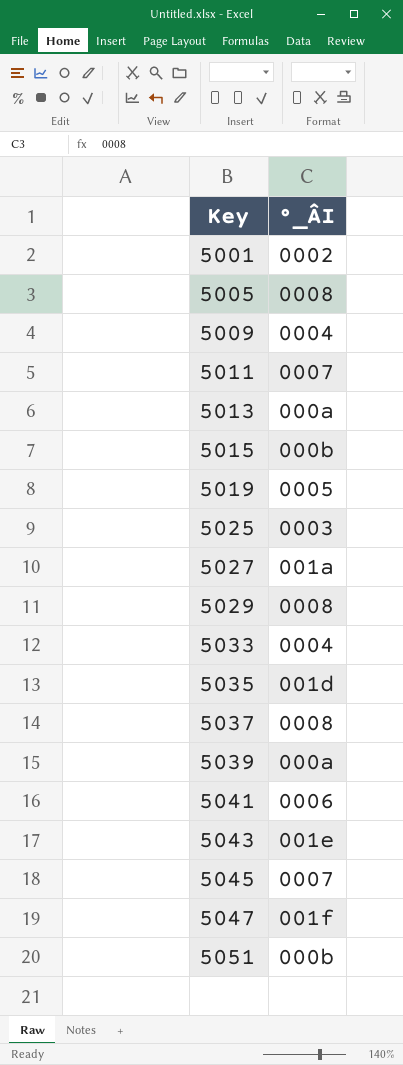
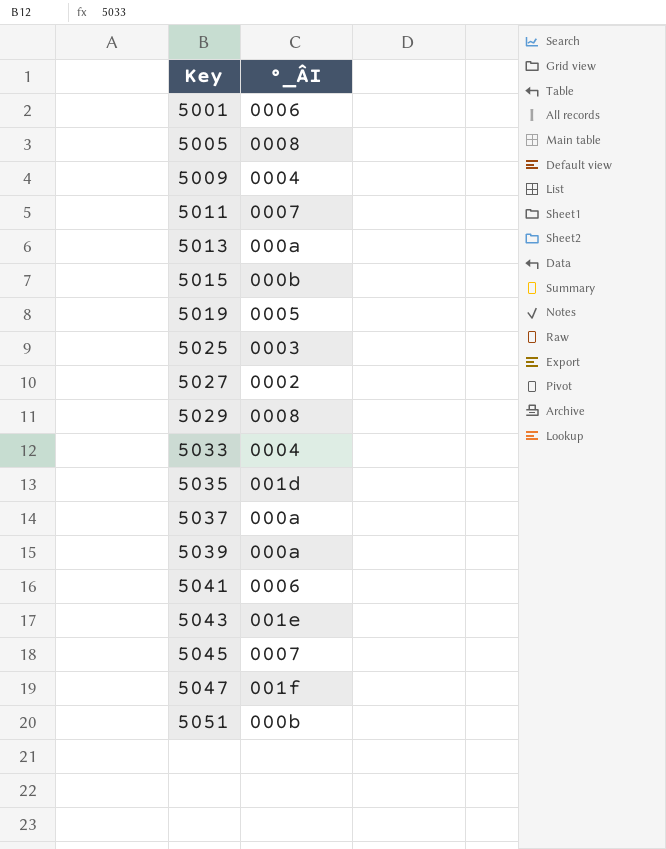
5001 | °_ÂI: 0002 -> 0006
5027 | °_ÂI: 001a -> 0002
5037 | °_ÂI: 0008 -> 000a

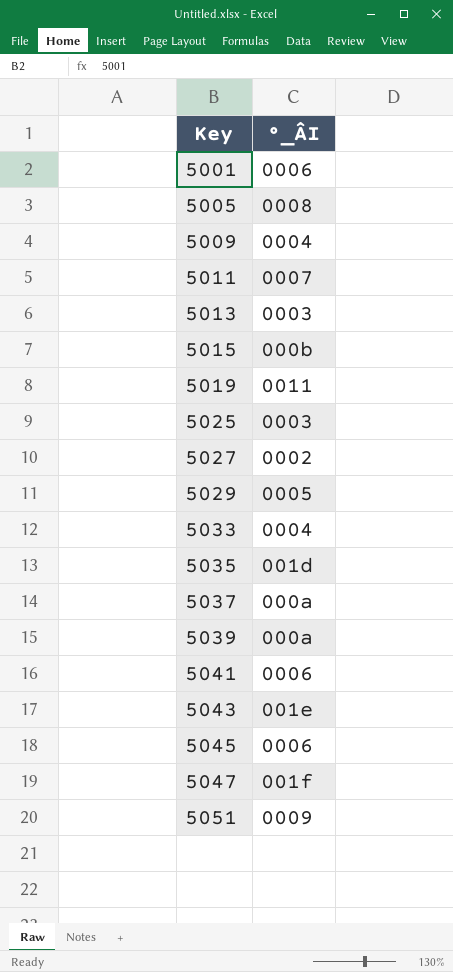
5013 | °_ÂI: 000a -> 0003
5019 | °_ÂI: 0005 -> 0011
5029 | °_ÂI: 0008 -> 0005
5045 | °_ÂI: 0007 -> 0006
5051 | °_ÂI: 000b -> 0009

